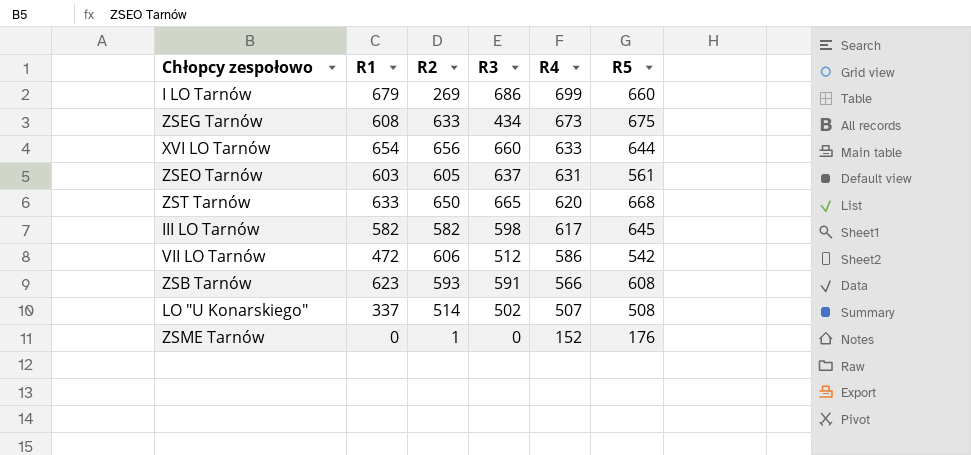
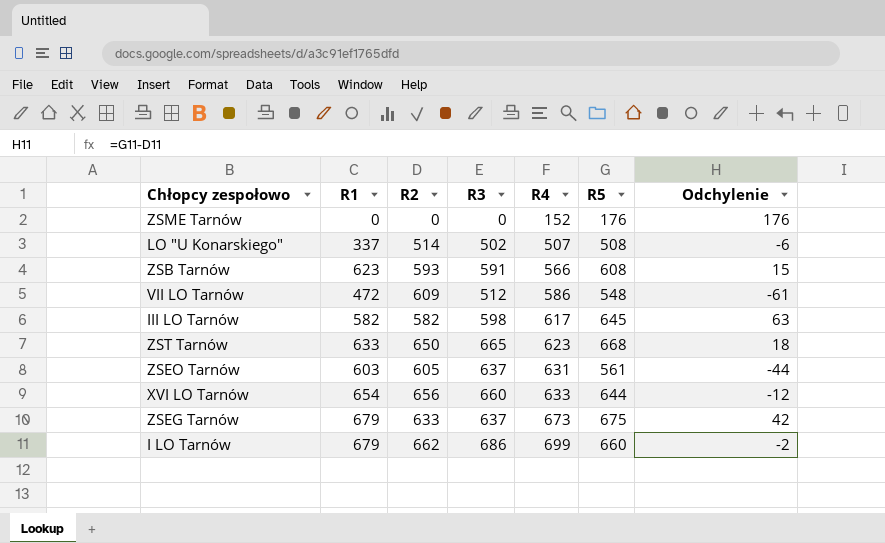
row order: R4 descending -> R4 ascending
column Odchylenie | formula: none -> [R5] - [R2]
ZSME Tarnów | R2: 1 -> 0
VII LO Tarnów | R2: 606 -> 609
VII LO Tarnów | R5: 542 -> 548
ZST Tarnów | R4: 620 -> 623
ZSEG Tarnów | R1: 608 -> 679
ZSEG Tarnów | R3: 434 -> 637
I LO Tarnów | R2: 269 -> 662

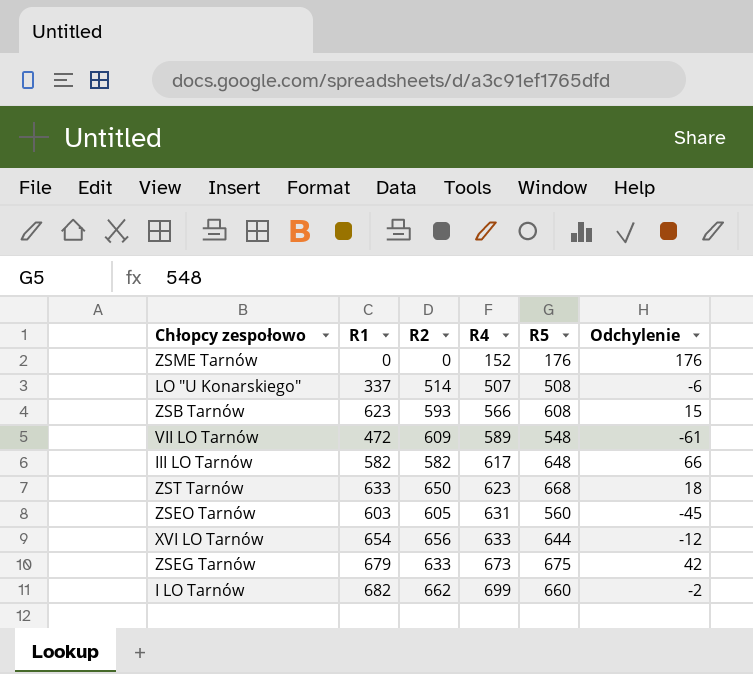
column R3 | position: 4 -> none
VII LO Tarnów | R4: 586 -> 589
III LO Tarnów | R5: 645 -> 648
III LO Tarnów | Odchylenie: 63 -> 66
ZSEO Tarnów | R5: 561 -> 560
ZSEO Tarnów | Odchylenie: -44 -> -45
I LO Tarnów | R1: 679 -> 682

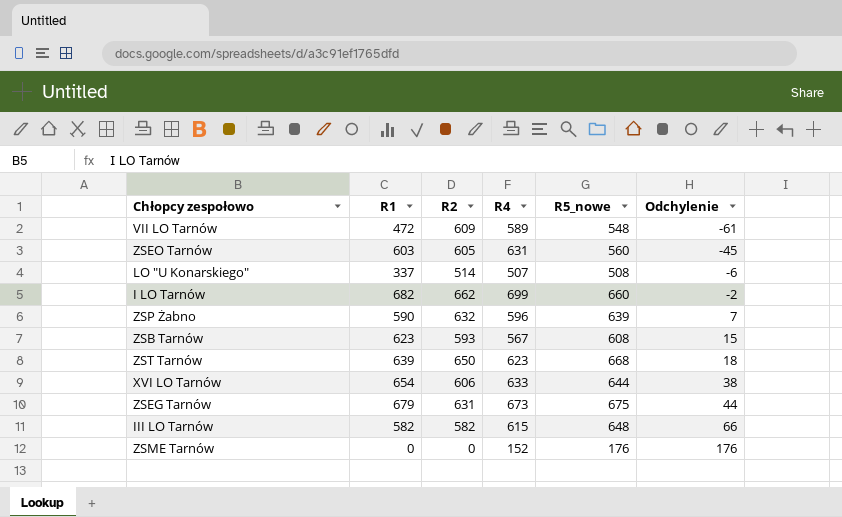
row order: R4 ascending -> Odchylenie ascending
column name: R5 -> R5_nowe
row ZSP Żabno: none -> 590 | 632 | 596 | 639 | 7
ZSB Tarnów | R4: 566 -> 567
ZST Tarnów | R1: 633 -> 639
XVI LO Tarnów | R2: 656 -> 606
XVI LO Tarnów | Odchylenie: -12 -> 38
ZSEG Tarnów | R2: 633 -> 631
ZSEG Tarnów | Odchylenie: 42 -> 44
III LO Tarnów | R4: 617 -> 615

